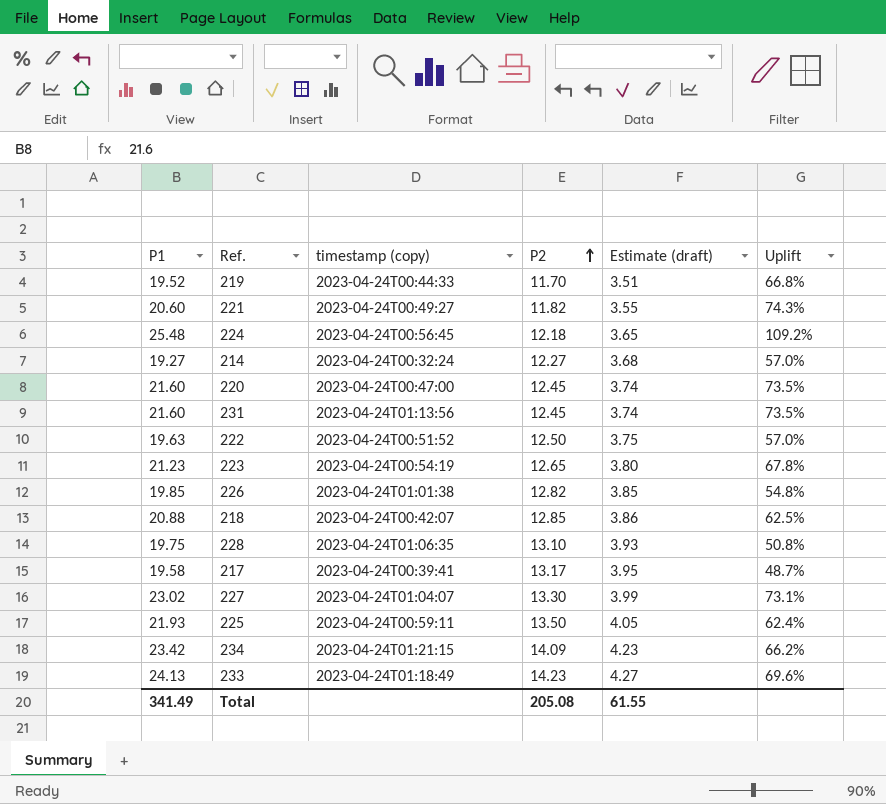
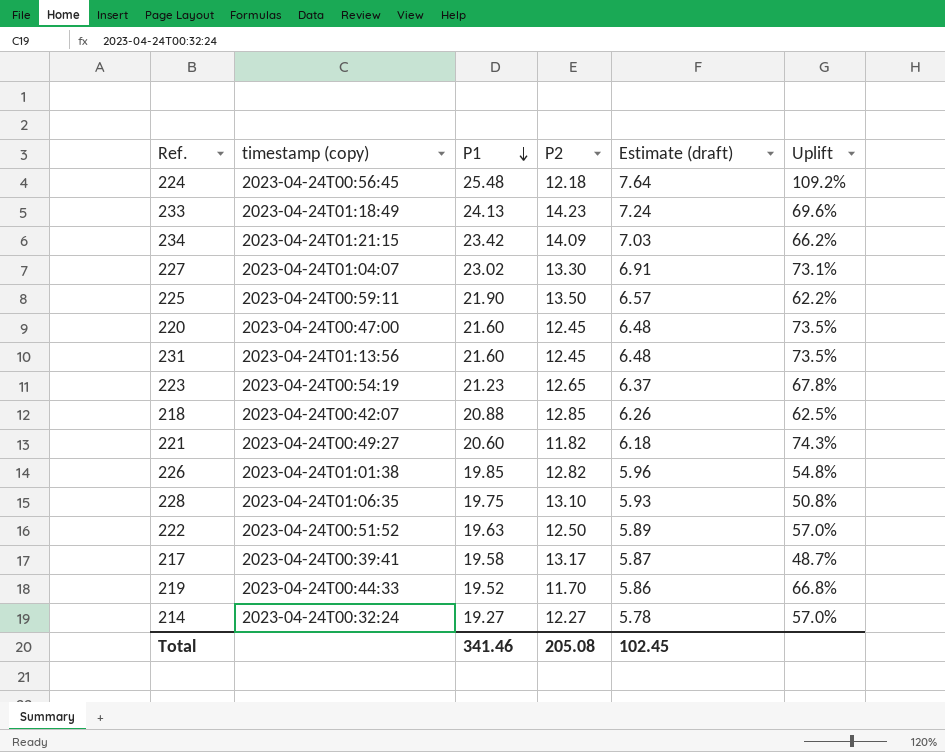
row order: P2 ascending -> P1 descending
column P1 | position: 1 -> 3
column Estimate (draft) | formula: [P2] * 0.3 -> [P1] * 0.3
225 | P1: 21.93 -> 21.90
225 | Uplift: 62.4% -> 62.2%
Total | P1: 341.49 -> 341.46
Total | Estimate (draft): 61.55 -> 102.45

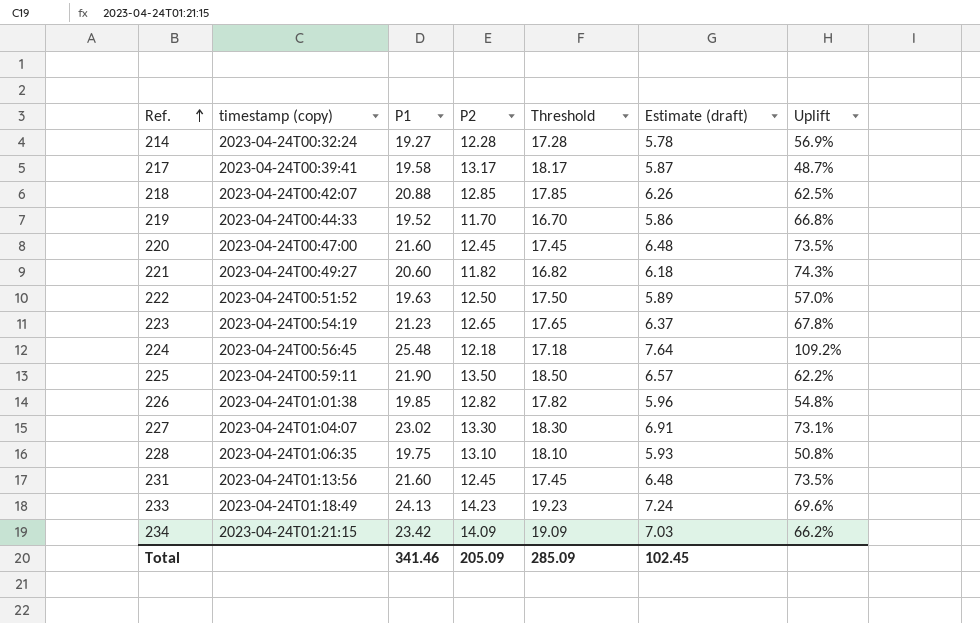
row order: P1 descending -> Ref. ascending
column Threshold | formula: none -> [P2] + 5
214 | P2: 12.27 -> 12.28
214 | Uplift: 57.0% -> 56.9%
Total | P2: 205.08 -> 205.09

